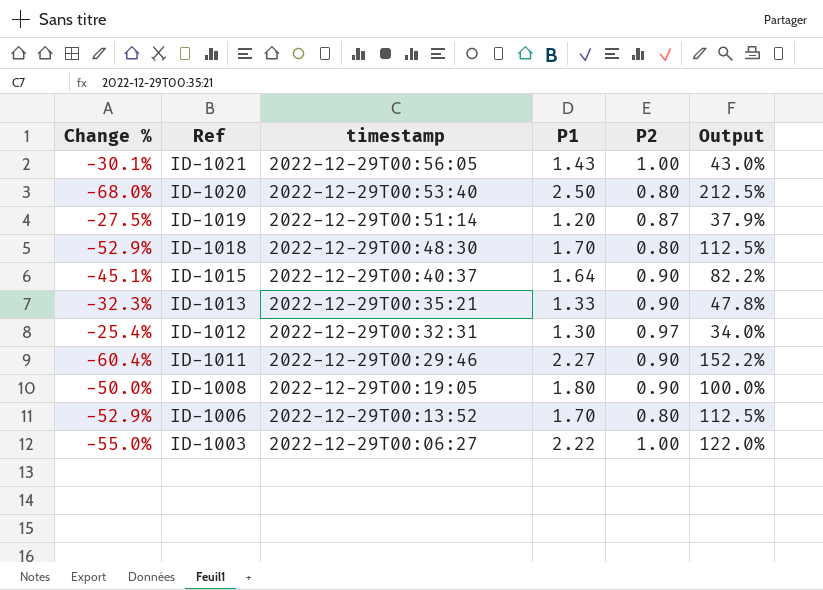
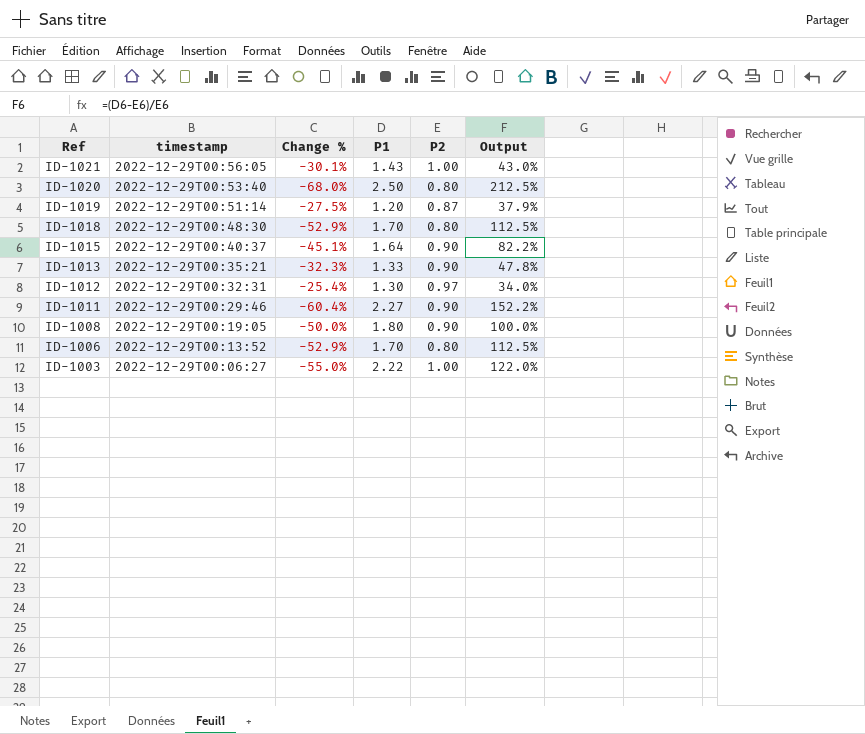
column Change % | position: 1 -> 3

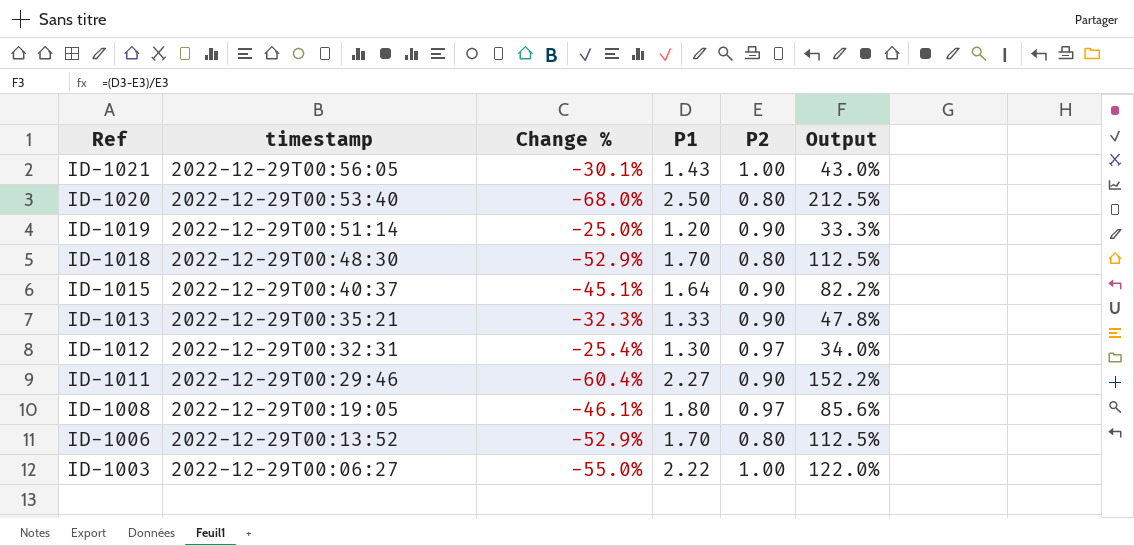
ID-1019 | Change %: -27.5% -> -25.0%
ID-1019 | P2: 0.87 -> 0.90
ID-1019 | Output: 37.9% -> 33.3%
ID-1008 | Change %: -50.0% -> -46.1%
ID-1008 | P2: 0.90 -> 0.97
ID-1008 | Output: 100.0% -> 85.6%

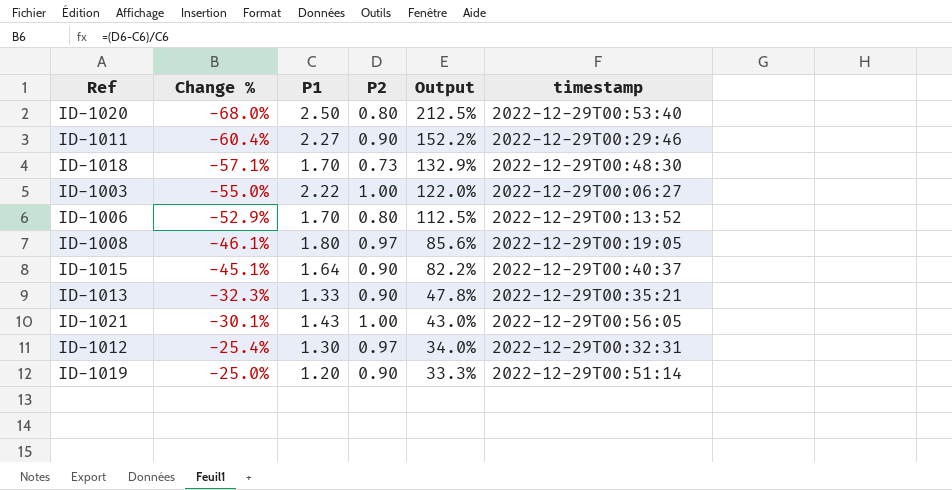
row order: Ref descending -> Change % ascending
column timestamp | position: 2 -> 6
ID-1018 | Change %: -52.9% -> -57.1%
ID-1018 | P2: 0.80 -> 0.73
ID-1018 | Output: 112.5% -> 132.9%

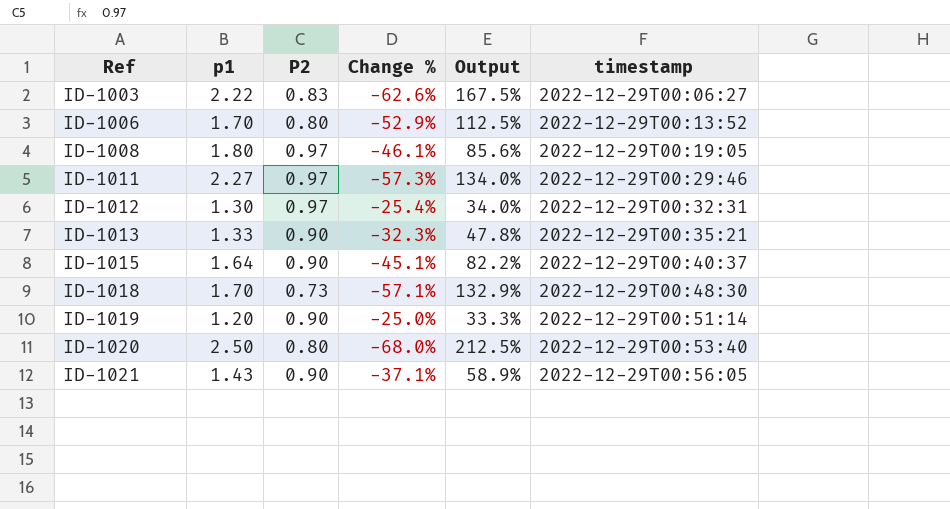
row order: Change % ascending -> Ref ascending
column name: P1 -> p1
column Change % | position: 2 -> 4
ID-1003 | P2: 1.00 -> 0.83
ID-1003 | Change %: -55.0% -> -62.6%
ID-1003 | Output: 122.0% -> 167.5%
ID-1011 | P2: 0.90 -> 0.97
ID-1011 | Change %: -60.4% -> -57.3%
ID-1011 | Output: 152.2% -> 134.0%
ID-1021 | P2: 1.00 -> 0.90
ID-1021 | Change %: -30.1% -> -37.1%
ID-1021 | Output: 43.0% -> 58.9%

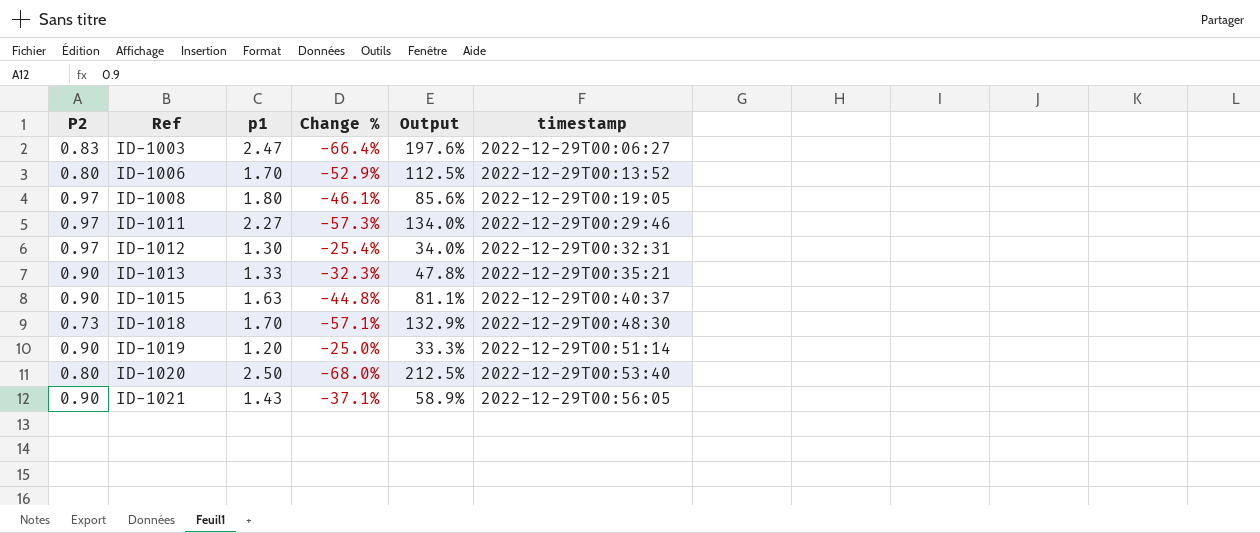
column P2 | position: 3 -> 1
ID-1003 | p1: 2.22 -> 2.47
ID-1003 | Change %: -62.6% -> -66.4%
ID-1003 | Output: 167.5% -> 197.6%
ID-1015 | p1: 1.64 -> 1.63
ID-1015 | Change %: -45.1% -> -44.8%
ID-1015 | Output: 82.2% -> 81.1%

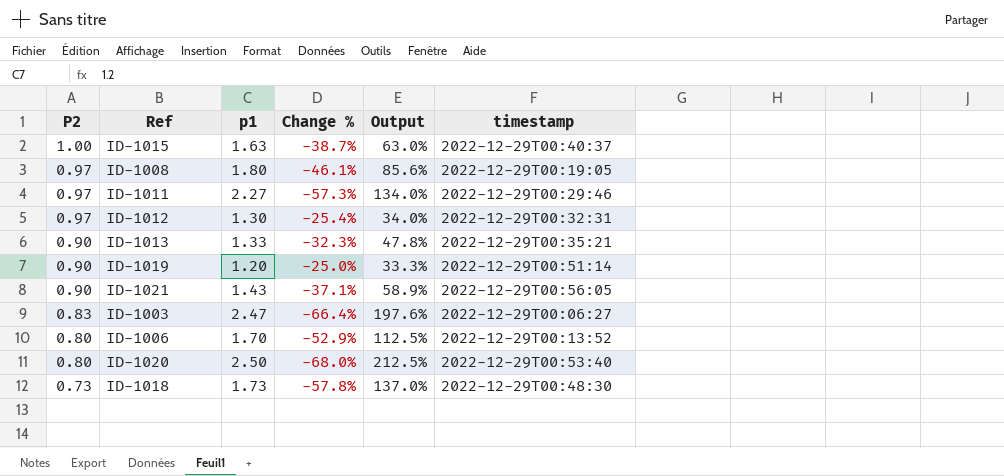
row order: Ref ascending -> P2 descending
ID-1015 | P2: 0.90 -> 1.00
ID-1015 | Change %: -44.8% -> -38.7%
ID-1015 | Output: 81.1% -> 63.0%
ID-1018 | p1: 1.70 -> 1.73
ID-1018 | Change %: -57.1% -> -57.8%
ID-1018 | Output: 132.9% -> 137.0%

